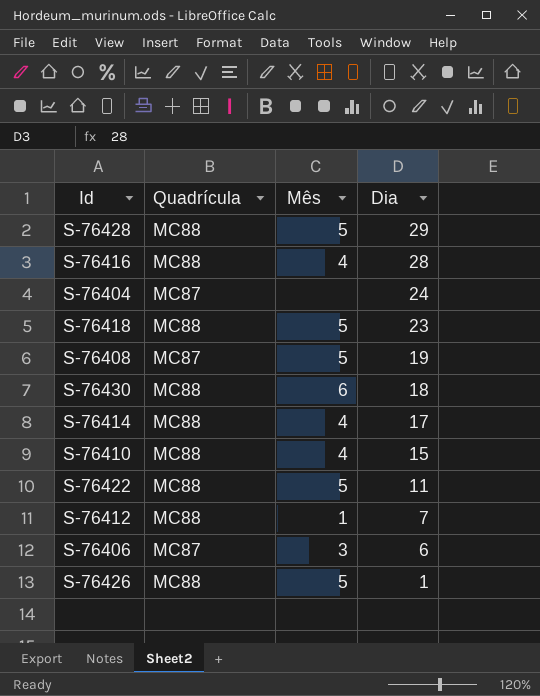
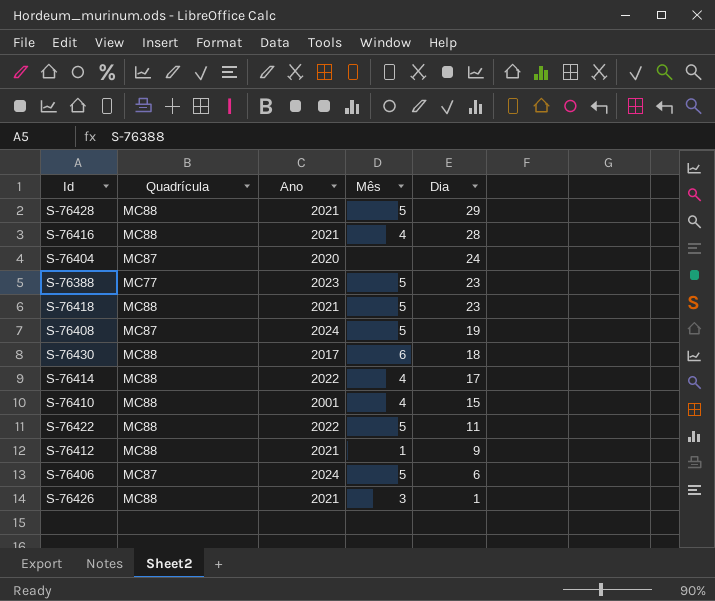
column Ano | position: none -> 3
row S-76388: none -> MC77 | 2023 | 5 | 23
S-76412 | Dia: 7 -> 9
S-76406 | Mês: 3 -> 5
S-76426 | Mês: 5 -> 3

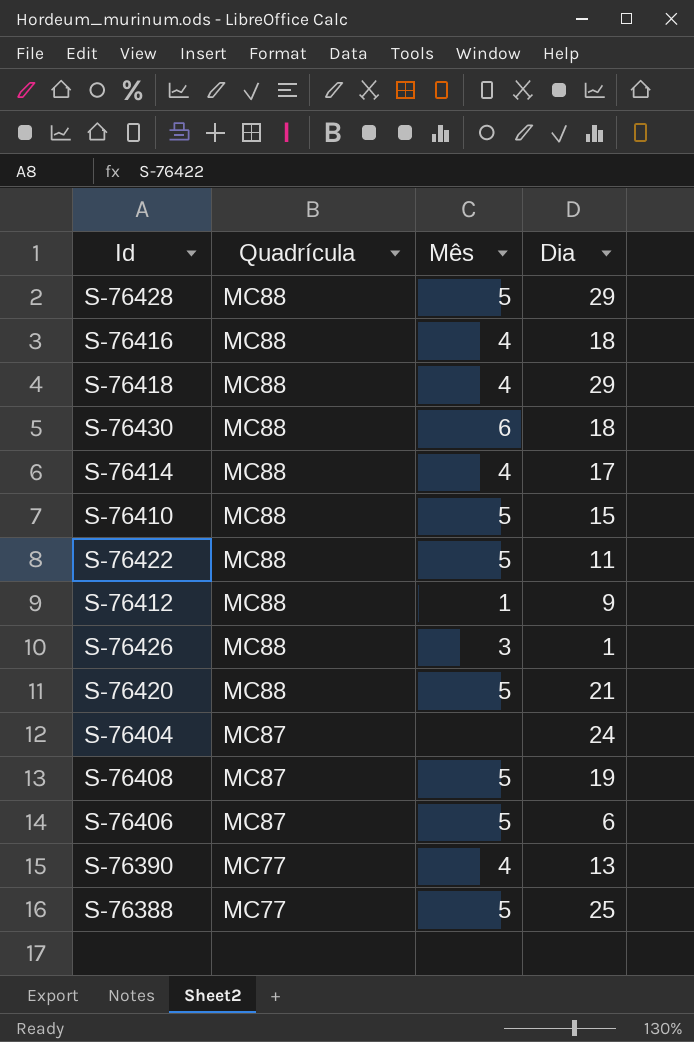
row order: Dia descending -> Quadrícula descending
column Ano | position: 3 -> none
S-76416 | Dia: 28 -> 18
S-76418 | Mês: 5 -> 4
S-76418 | Dia: 23 -> 29
S-76410 | Mês: 4 -> 5
row S-76420: none -> MC88 | 5 | 21
row S-76390: none -> MC77 | 4 | 13
S-76388 | Dia: 23 -> 25

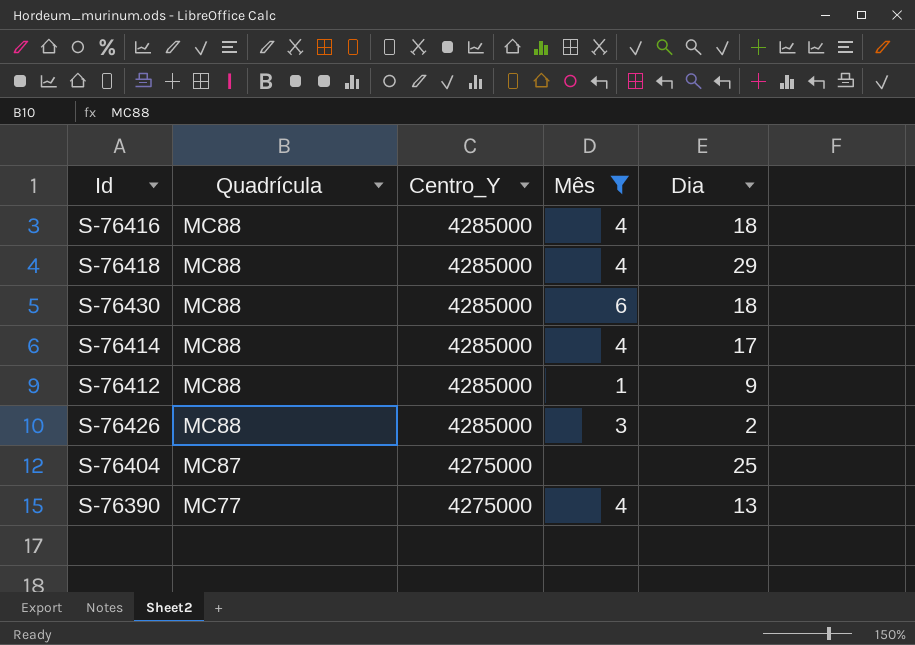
filter: none -> Mês != 5
column Centro_Y | position: none -> 3
S-76426 | Dia: 1 -> 2
S-76404 | Dia: 24 -> 25

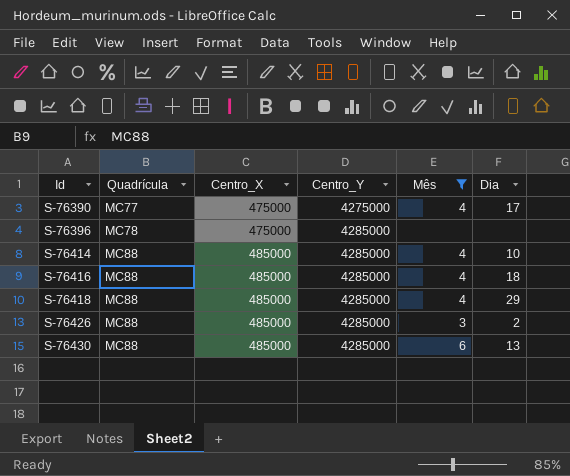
row order: Quadrícula descending -> Id ascending
column Centro_X | position: none -> 3
row S-76412: MC88 | 4285000 | 1 | 9 -> none
row S-76404: MC87 | 4275000 | none | 25 -> none
S-76390 | Dia: 13 -> 17
row S-76396: none -> MC78 | 475000 | 4285000 | none | none
S-76414 | Dia: 17 -> 10
S-76430 | Dia: 18 -> 13

